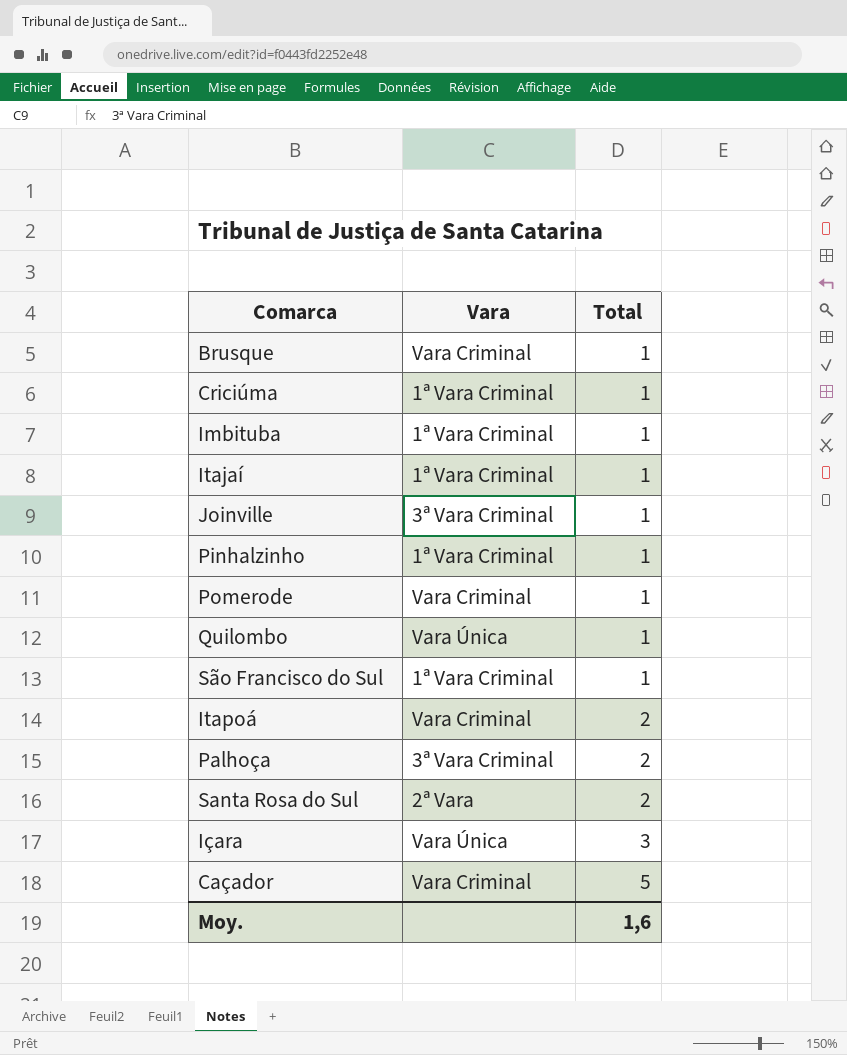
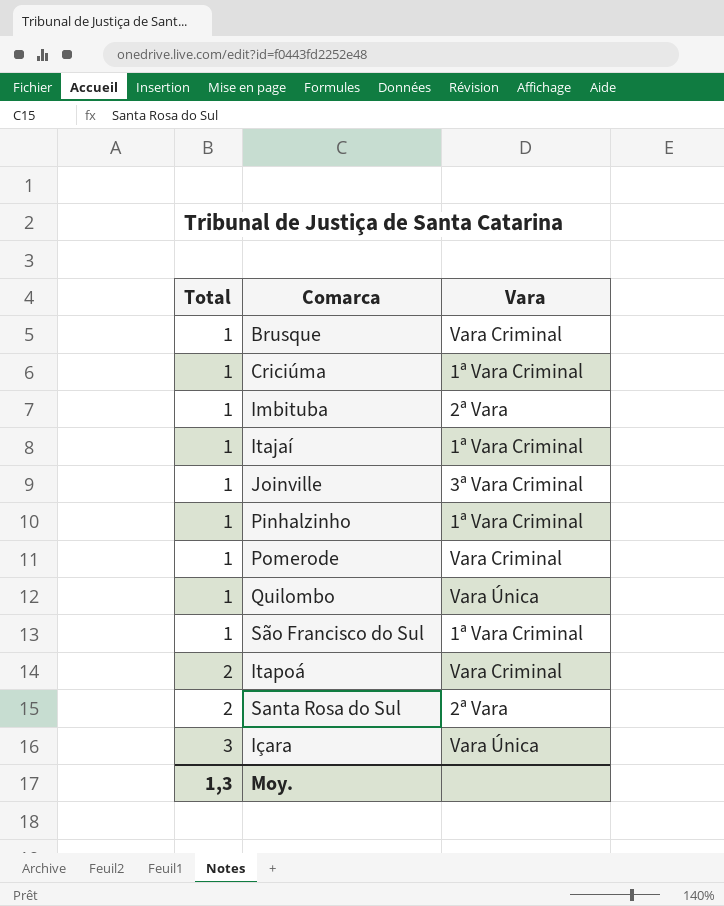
column Total | position: 3 -> 1
row Palhoça: 3ª Vara Criminal | 2 -> none
row Caçador: Vara Criminal | 5 -> none
Imbituba | Vara: 1ª Vara Criminal -> 2ª Vara
Moy. | Total: 1,6 -> 1,3

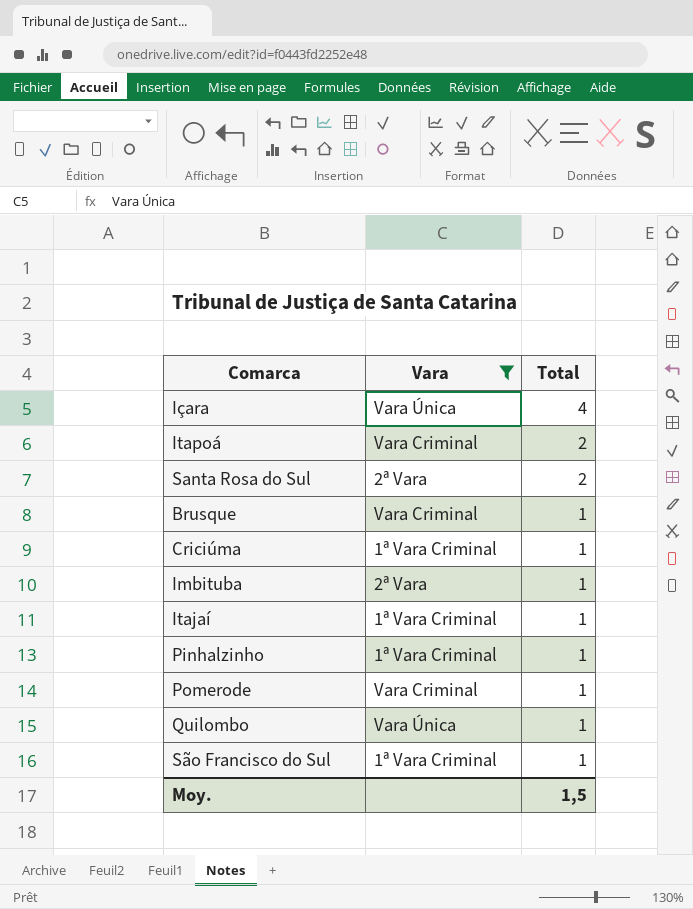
filter: none -> Vara != 3ª Vara Criminal
row order: Total ascending -> Total descending
column Total | position: 1 -> 3
Içara | Total: 3 -> 4
Moy. | Total: 1,3 -> 1,5

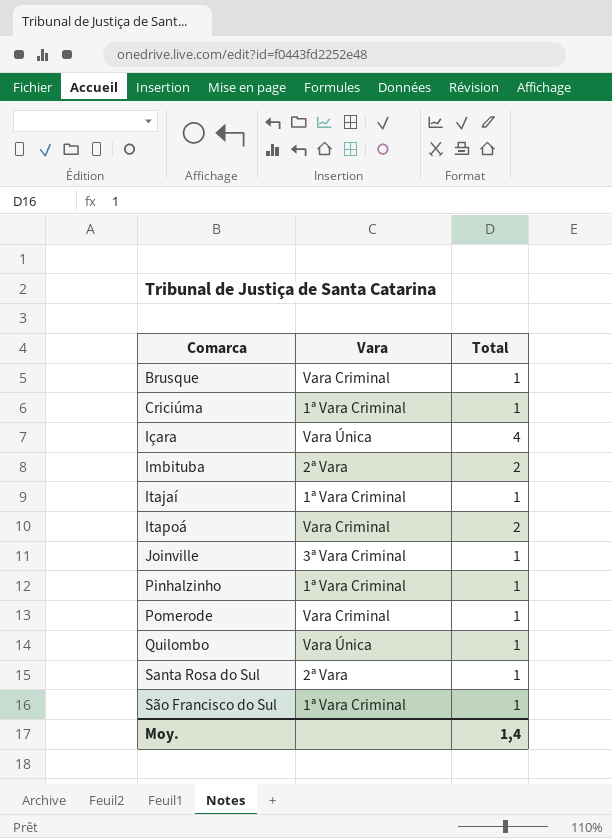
filter: Vara != 3ª Vara Criminal -> none
row order: Total descending -> Comarca ascending
Imbituba | Total: 1 -> 2
Santa Rosa do Sul | Total: 2 -> 1
Moy. | Total: 1,5 -> 1,4

